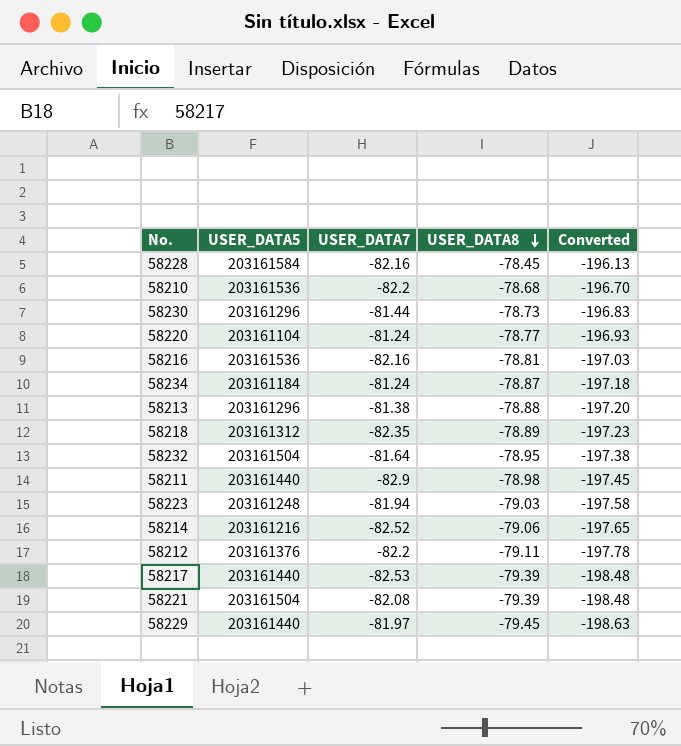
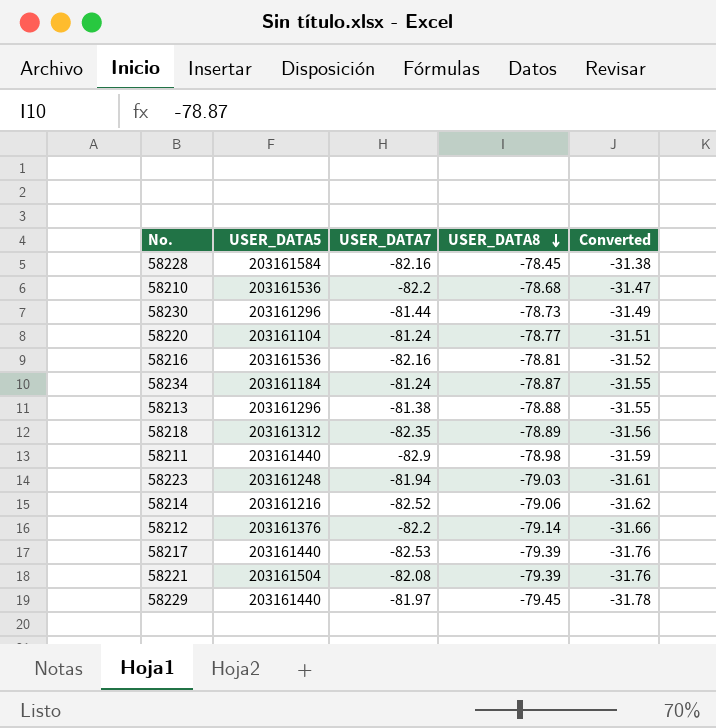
column Converted | formula: [USER_DATA8] * 2.5 -> [USER_DATA8] * 0.4
row 58232: 203161504 | -81.64 | -78.95 | -197.38 -> none
58212 | USER_DATA8: -79.11 -> -79.14

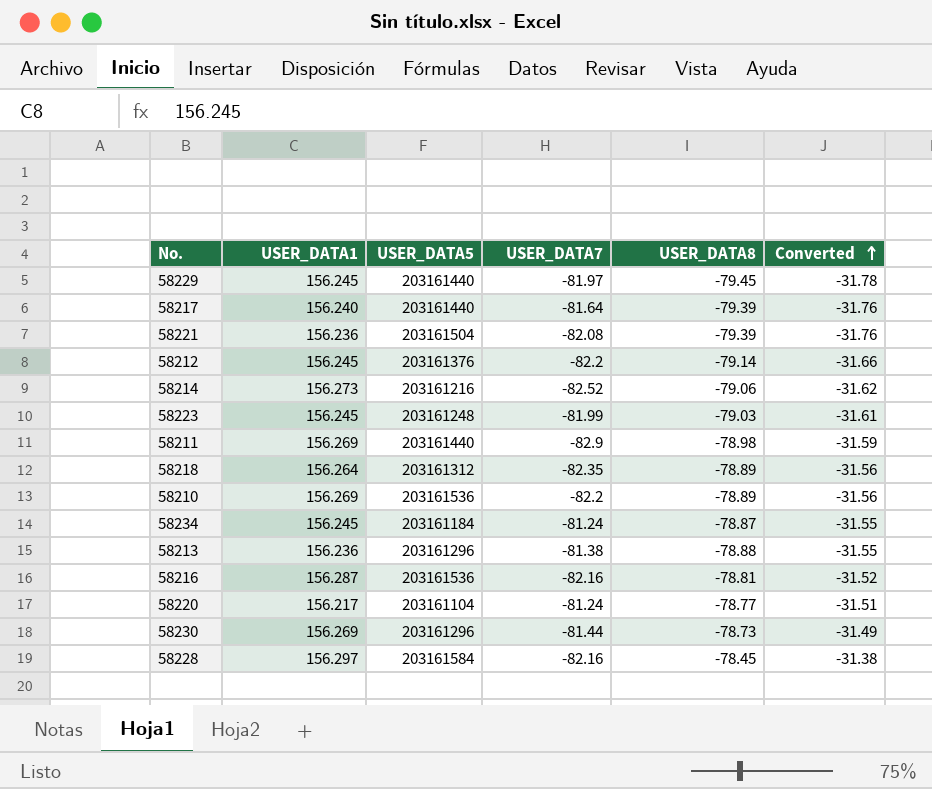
row order: USER_DATA8 descending -> Converted ascending
column USER_DATA1 | position: none -> 2
58217 | USER_DATA7: -82.53 -> -81.64
58223 | USER_DATA7: -81.94 -> -81.99
58210 | USER_DATA8: -78.68 -> -78.89
58210 | Converted: -31.47 -> -31.56

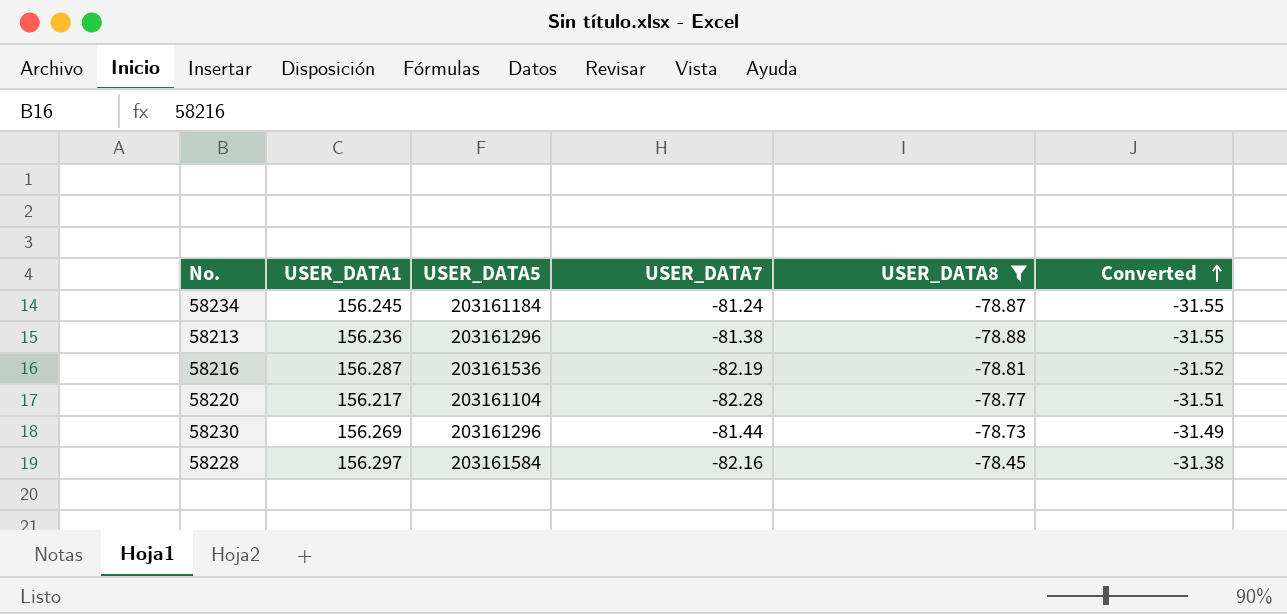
filter: none -> USER_DATA8 >= -78.88
58216 | USER_DATA7: -82.16 -> -82.19
58220 | USER_DATA7: -81.24 -> -82.28

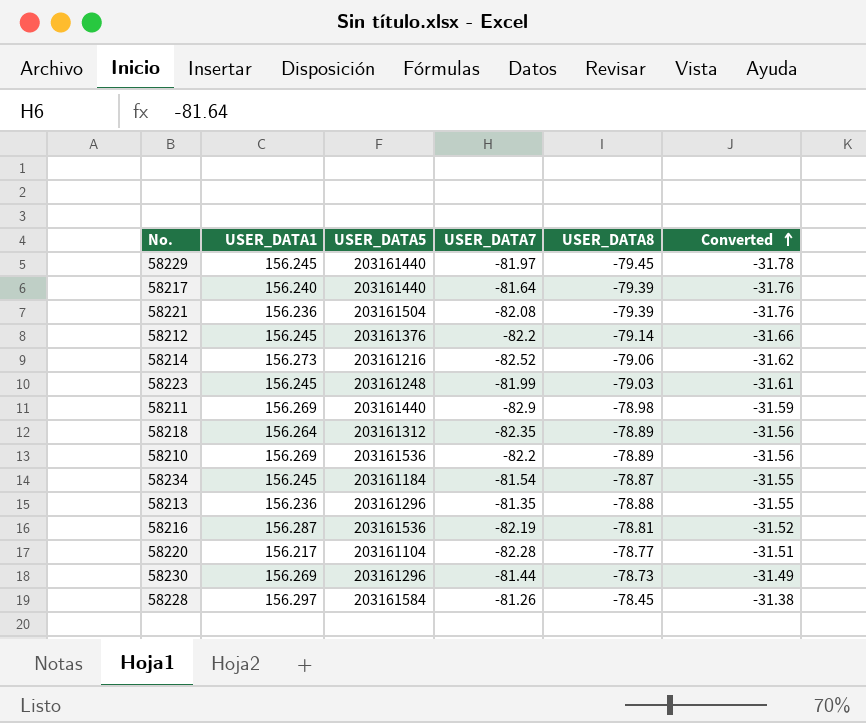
filter: USER_DATA8 >= -78.88 -> none
58234 | USER_DATA7: -81.24 -> -81.54
58213 | USER_DATA7: -81.38 -> -81.35
58228 | USER_DATA7: -82.16 -> -81.26

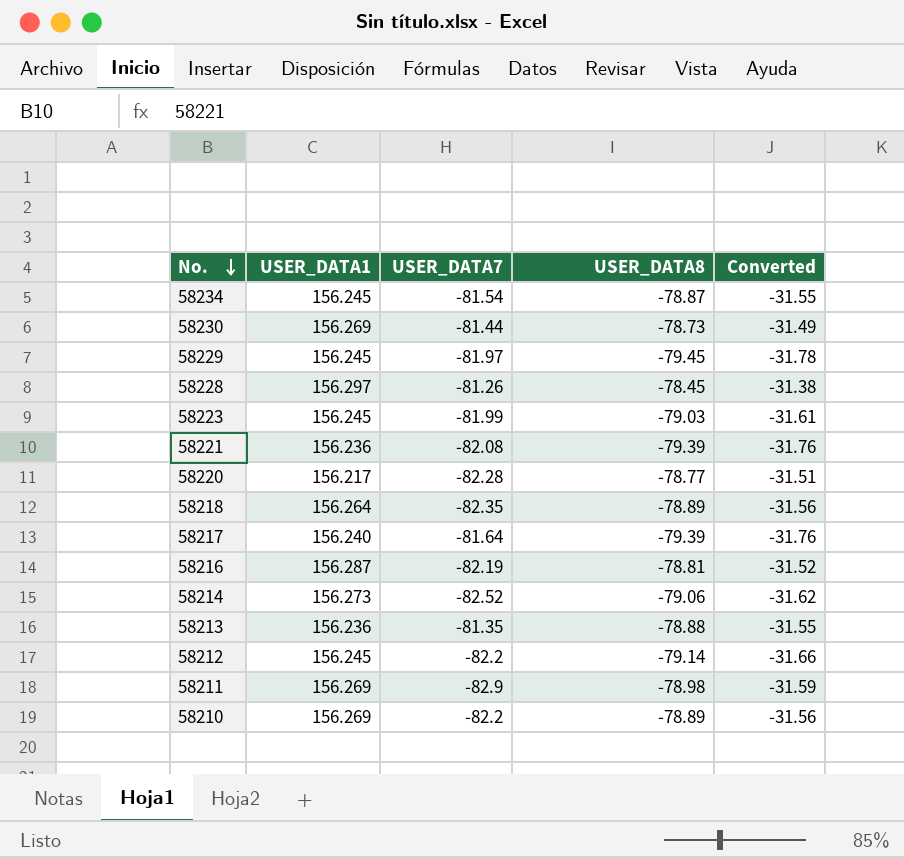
row order: Converted ascending -> No. descending
column USER_DATA5 | position: 3 -> none

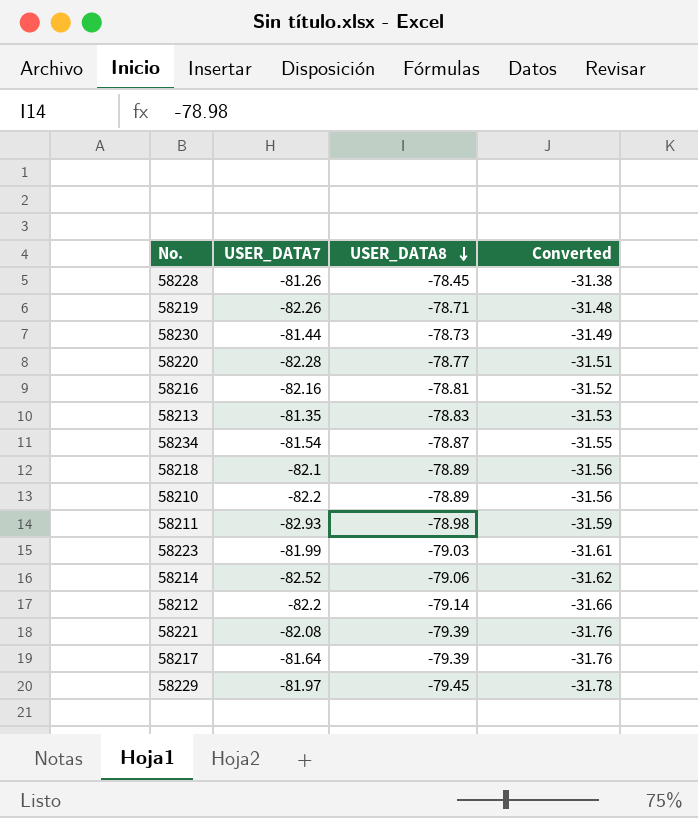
row order: No. descending -> USER_DATA8 descending
column USER_DATA1 | position: 2 -> none
row 58219: none -> -82.26 | -78.71 | -31.48
58216 | USER_DATA7: -82.19 -> -82.16
58213 | USER_DATA8: -78.88 -> -78.83
58213 | Converted: -31.55 -> -31.53
58218 | USER_DATA7: -82.35 -> -82.1
58211 | USER_DATA7: -82.9 -> -82.93

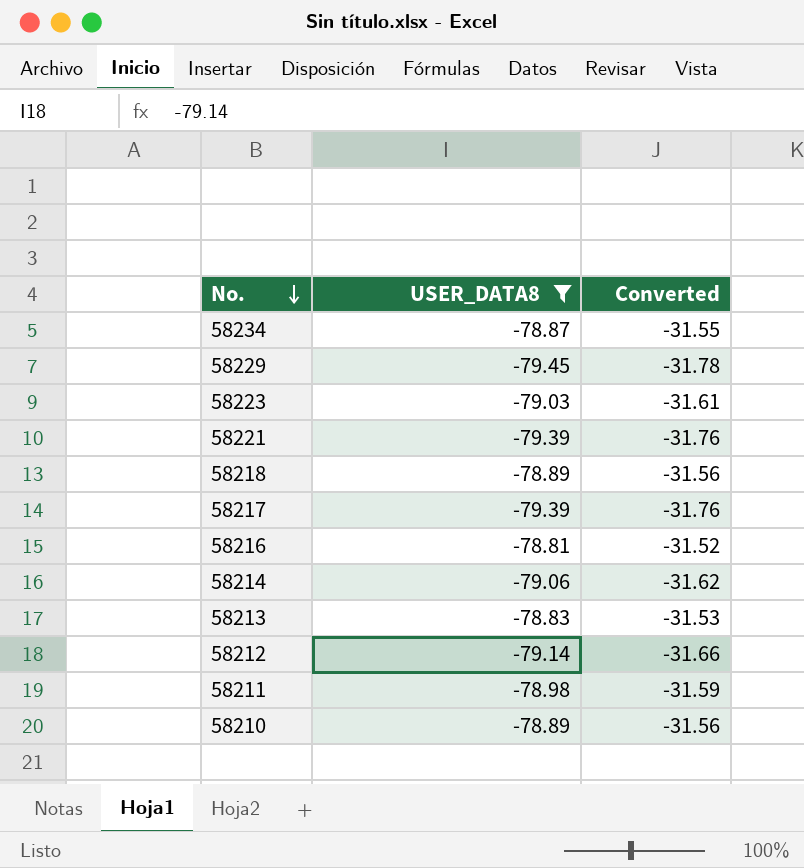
filter: none -> USER_DATA8 <= -78.81
row order: USER_DATA8 descending -> No. descending
column USER_DATA7 | position: 2 -> none

